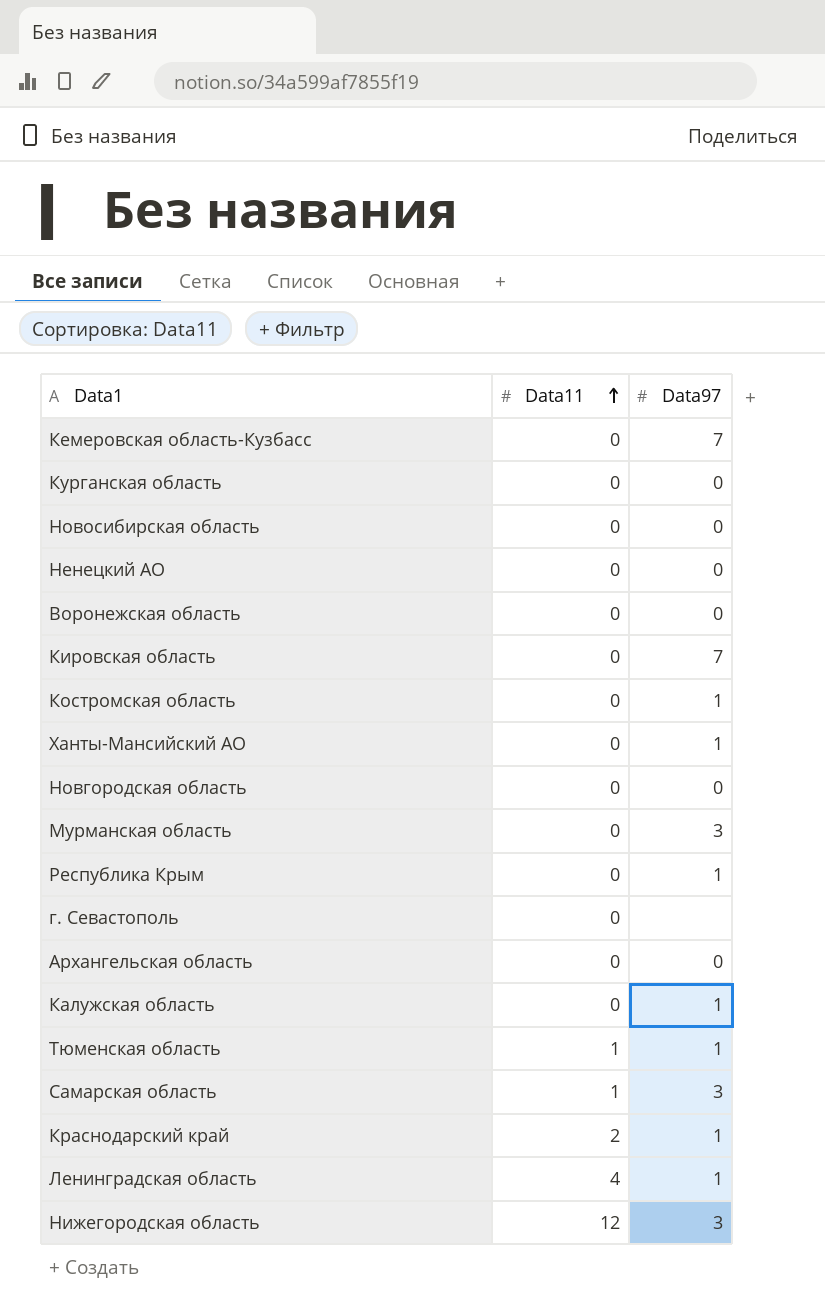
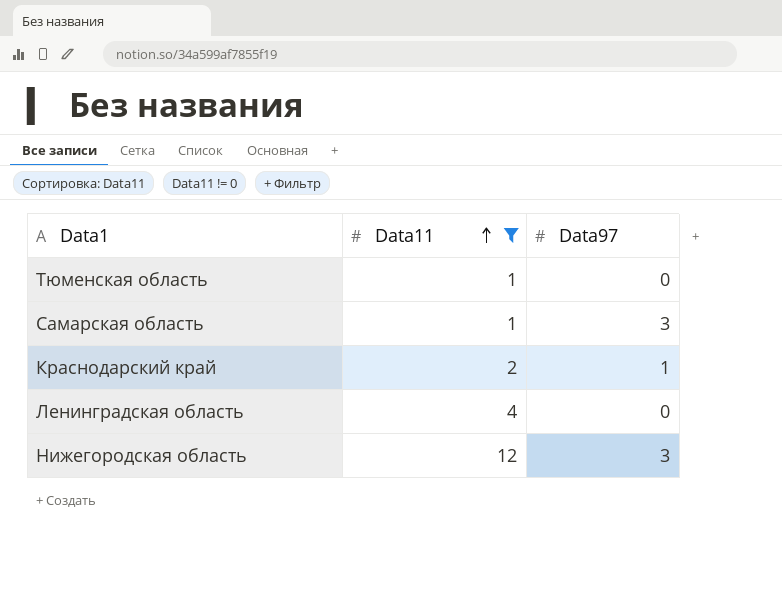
filter: none -> Data11 != 0
Тюменская область | Data97: 1 -> 0
Ленинградская область | Data97: 1 -> 0

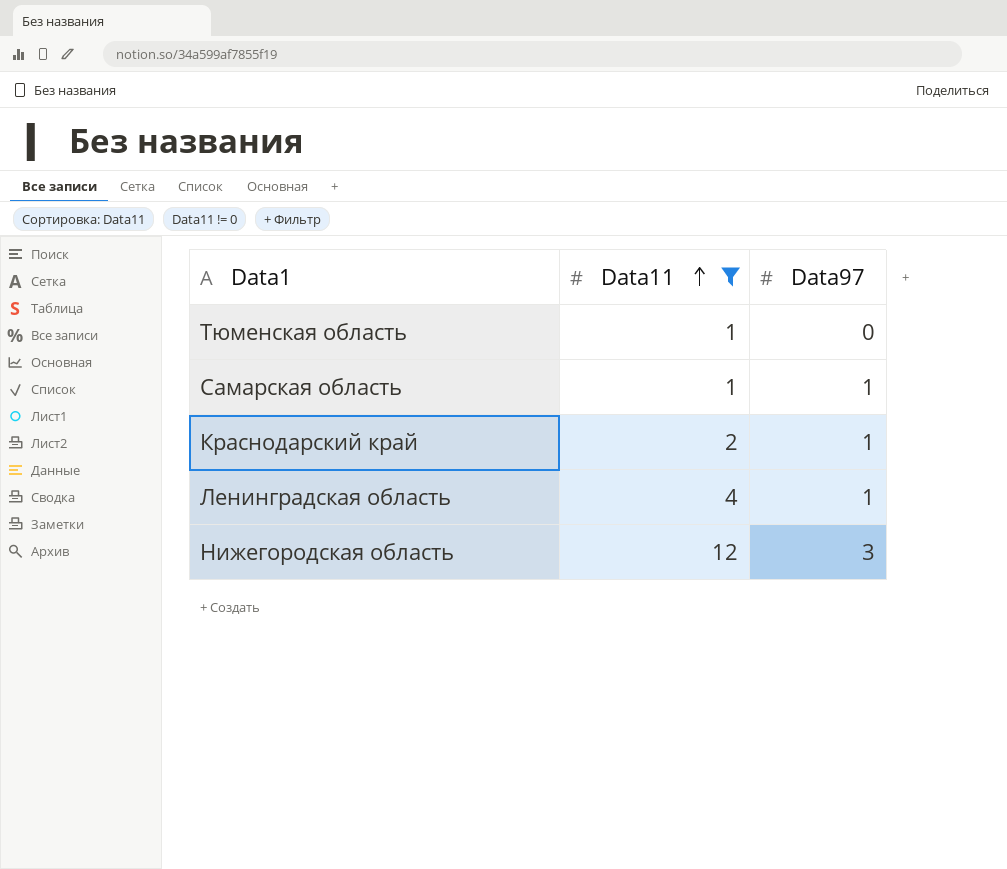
Самарская область | Data97: 3 -> 1
Ленинградская область | Data97: 0 -> 1

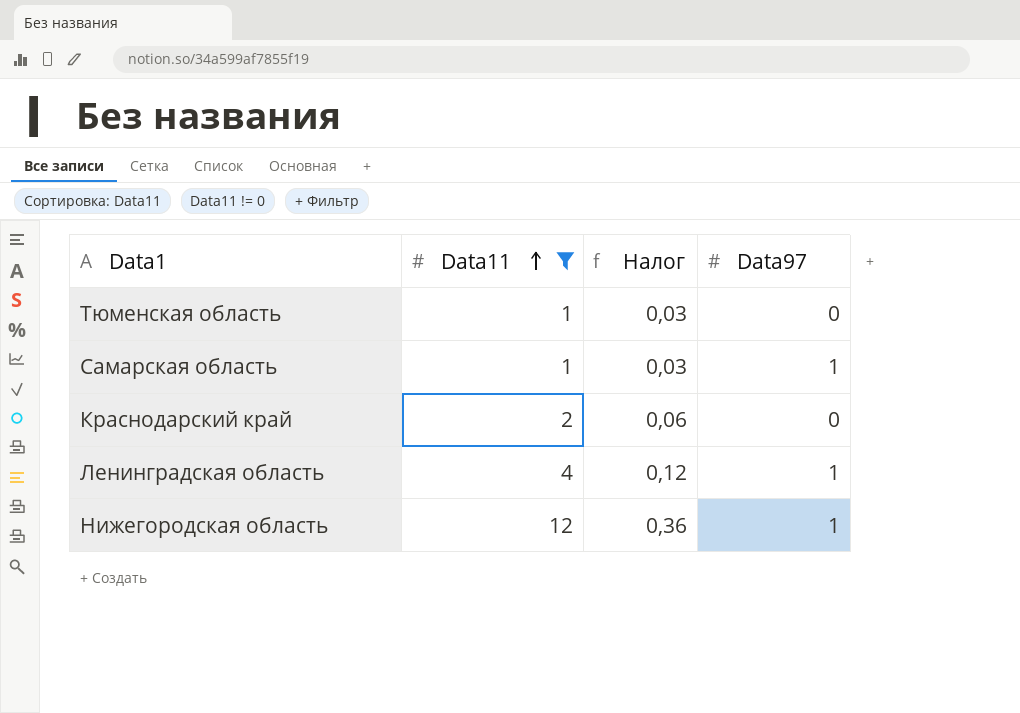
column Налог | formula: none -> [Data11] * 0,03
Краснодарский край | Data97: 1 -> 0
Нижегородская область | Data97: 3 -> 1

